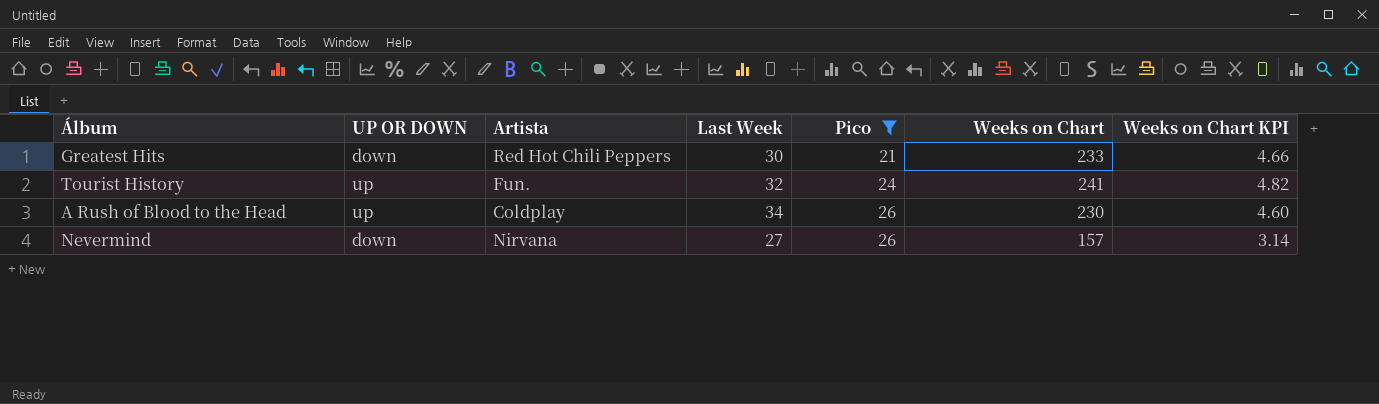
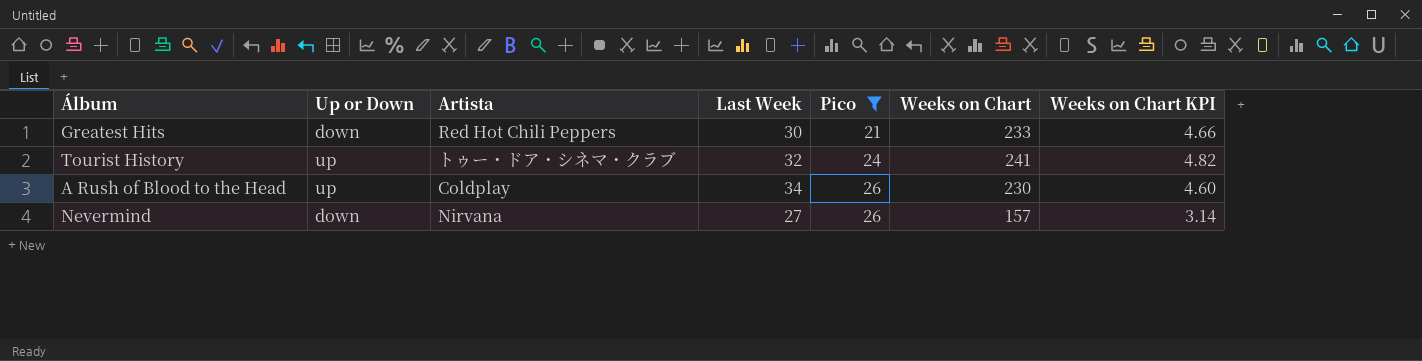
column name: UP OR DOWN -> Up or Down
Tourist History | Artista: Fun. -> トゥー・ドア・シネマ・クラブ

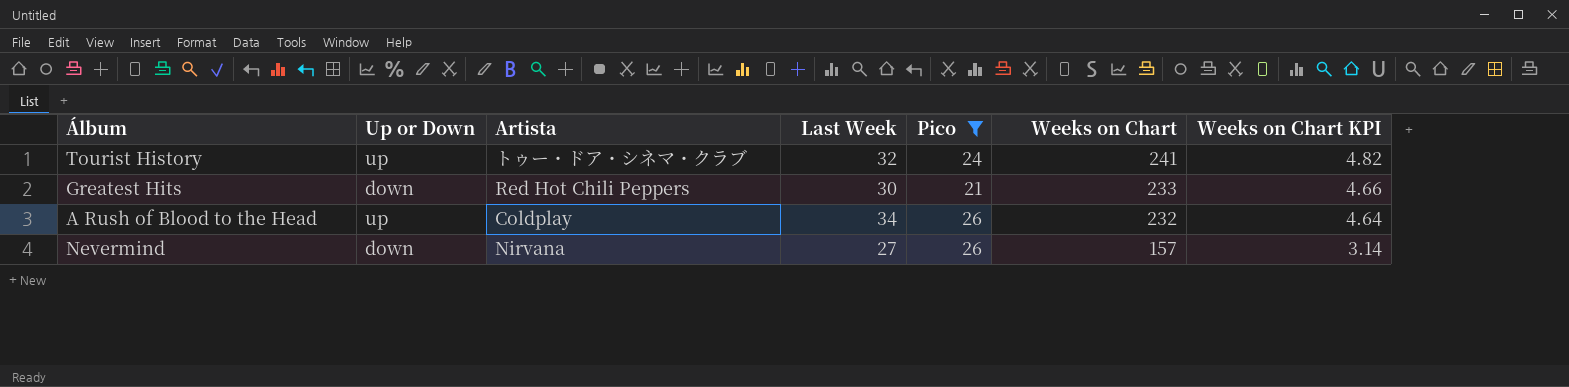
row order: Pico ascending -> Weeks on Chart descending
A Rush of Blood to the Head | Weeks on Chart: 230 -> 232
A Rush of Blood to the Head | Weeks on Chart KPI: 4.60 -> 4.64

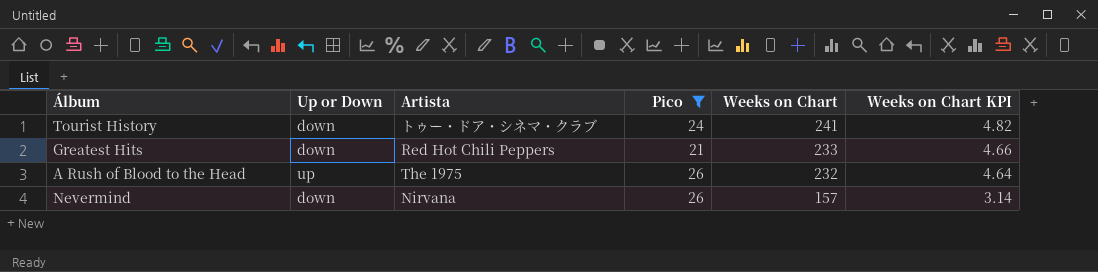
column Last Week | position: 4 -> none
Tourist History | Up or Down: up -> down
A Rush of Blood to the Head | Artista: Coldplay -> The 1975

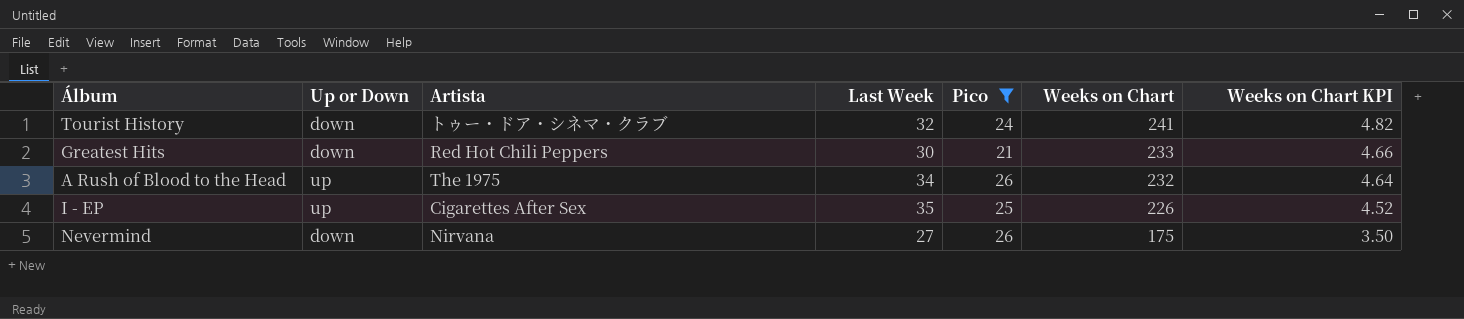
column Last Week | position: none -> 4
row I - EP: none -> up | Cigarettes After Sex | 35 | 25 | 226 | 4.52
Nevermind | Weeks on Chart: 157 -> 175
Nevermind | Weeks on Chart KPI: 3.14 -> 3.50

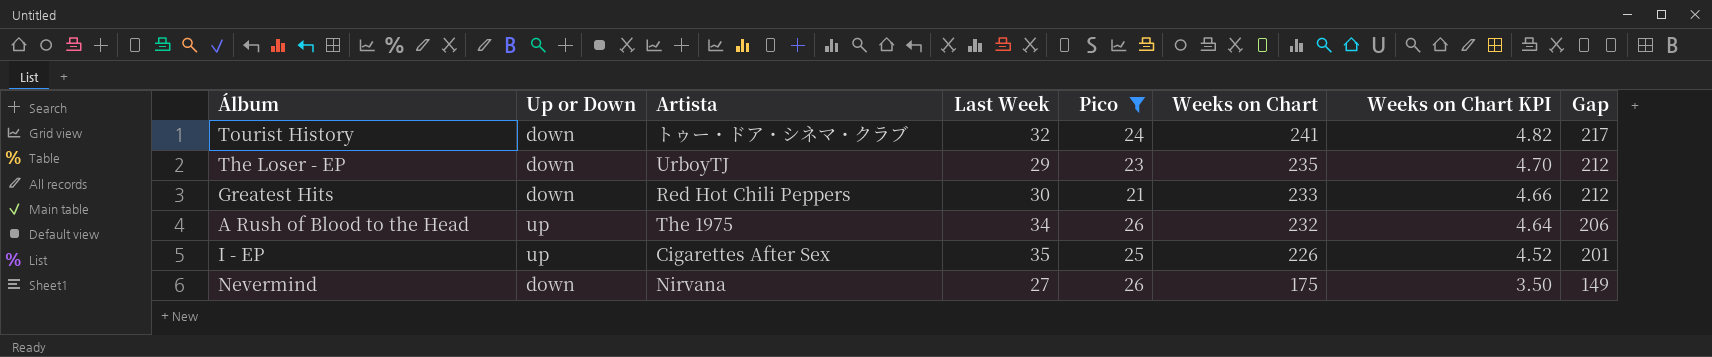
column Gap | formula: none -> [Weeks on Chart] - [Pico]
row The Loser - EP: none -> down | UrboyTJ | 29 | 23 | 235 | 4.70 | 212

